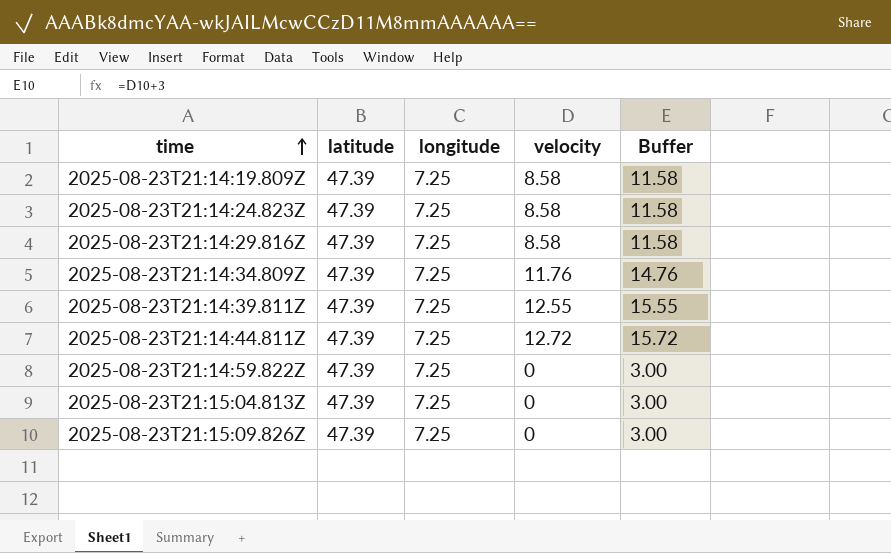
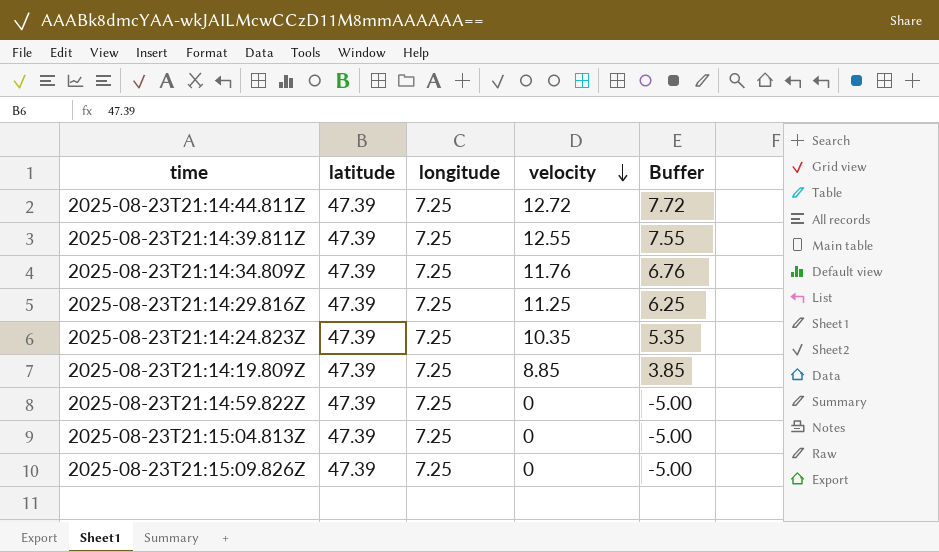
row order: time ascending -> velocity descending
column Buffer | formula: [velocity] + 3 -> [velocity] - 5
2025-08-23T21:14:29.816Z | velocity: 8.58 -> 11.25
2025-08-23T21:14:24.823Z | velocity: 8.58 -> 10.35
2025-08-23T21:14:19.809Z | velocity: 8.58 -> 8.85

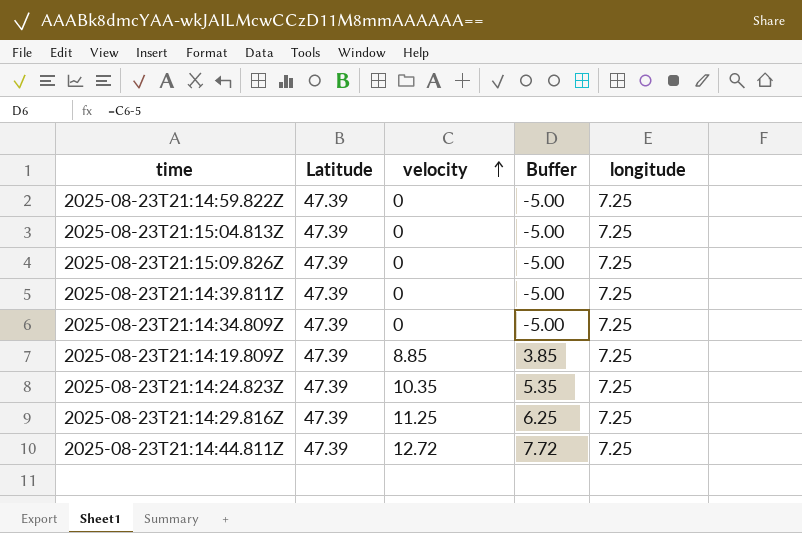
row order: velocity descending -> velocity ascending
column name: latitude -> Latitude
column longitude | position: 3 -> 5
2025-08-23T21:14:39.811Z | velocity: 12.55 -> 0
2025-08-23T21:14:39.811Z | Buffer: 7.55 -> -5.00
2025-08-23T21:14:34.809Z | velocity: 11.76 -> 0
2025-08-23T21:14:34.809Z | Buffer: 6.76 -> -5.00

